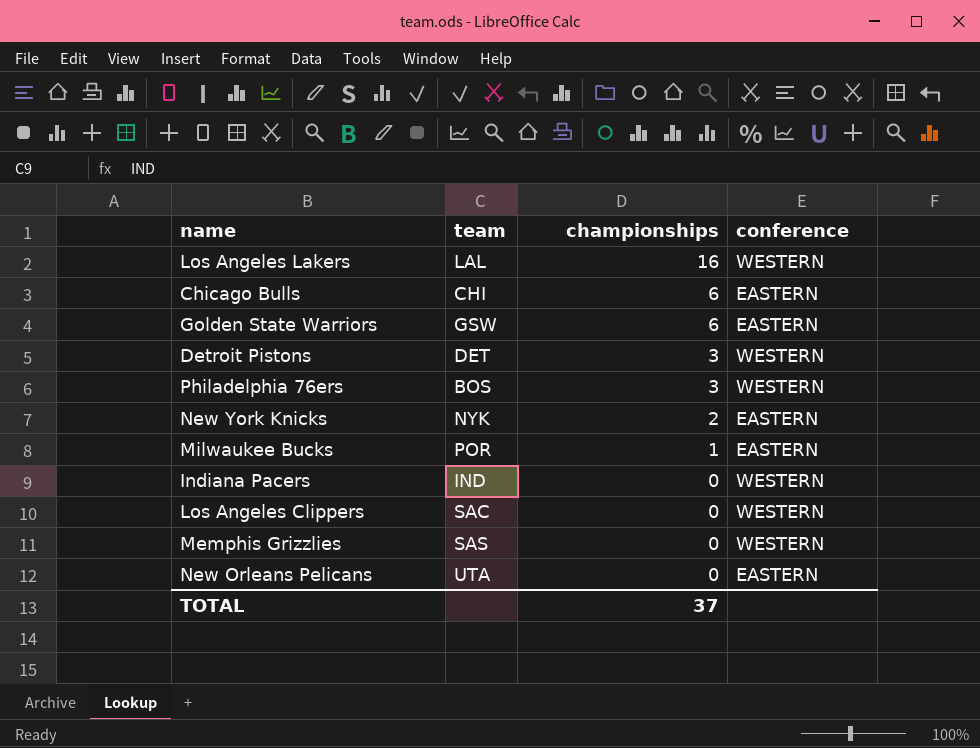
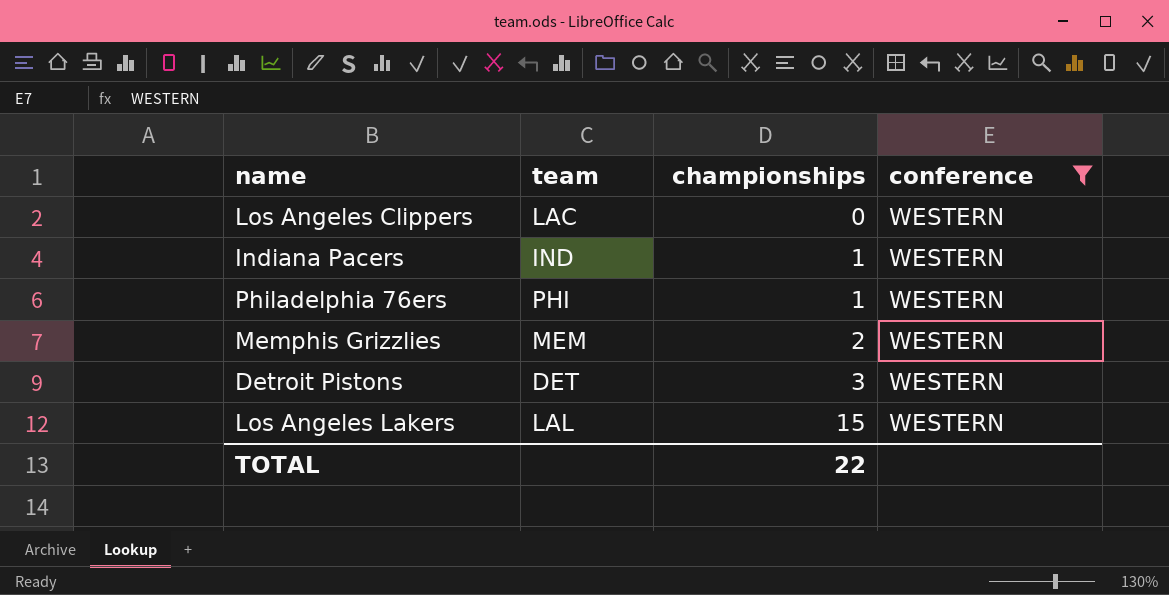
filter: none -> conference = WESTERN
row order: championships descending -> championships ascending
Los Angeles Clippers | team: SAC -> LAC
Indiana Pacers | championships: 0 -> 1
Philadelphia 76ers | team: BOS -> PHI
Philadelphia 76ers | championships: 3 -> 1
Memphis Grizzlies | team: SAS -> MEM
Memphis Grizzlies | championships: 0 -> 2
Los Angeles Lakers | championships: 16 -> 15
TOTAL | championships: 37 -> 22

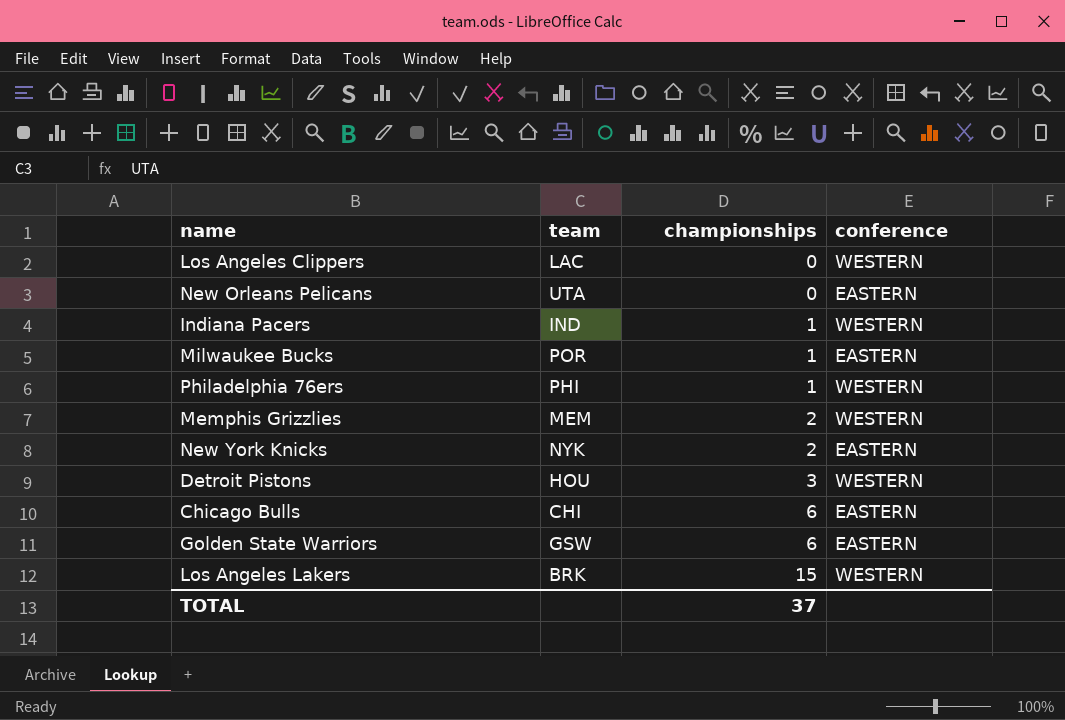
filter: conference = WESTERN -> none
Detroit Pistons | team: DET -> HOU
Los Angeles Lakers | team: LAL -> BRK
TOTAL | championships: 22 -> 37

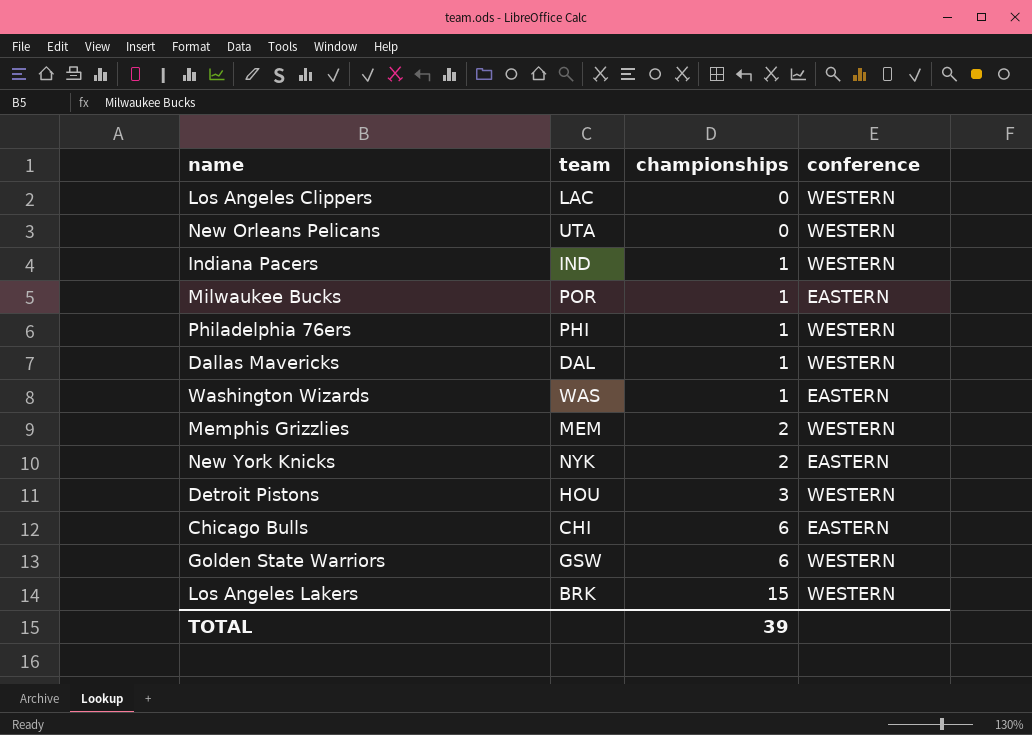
New Orleans Pelicans | conference: EASTERN -> WESTERN
row Dallas Mavericks: none -> DAL | 1 | WESTERN
row Washington Wizards: none -> WAS | 1 | EASTERN
Golden State Warriors | conference: EASTERN -> WESTERN
TOTAL | championships: 37 -> 39

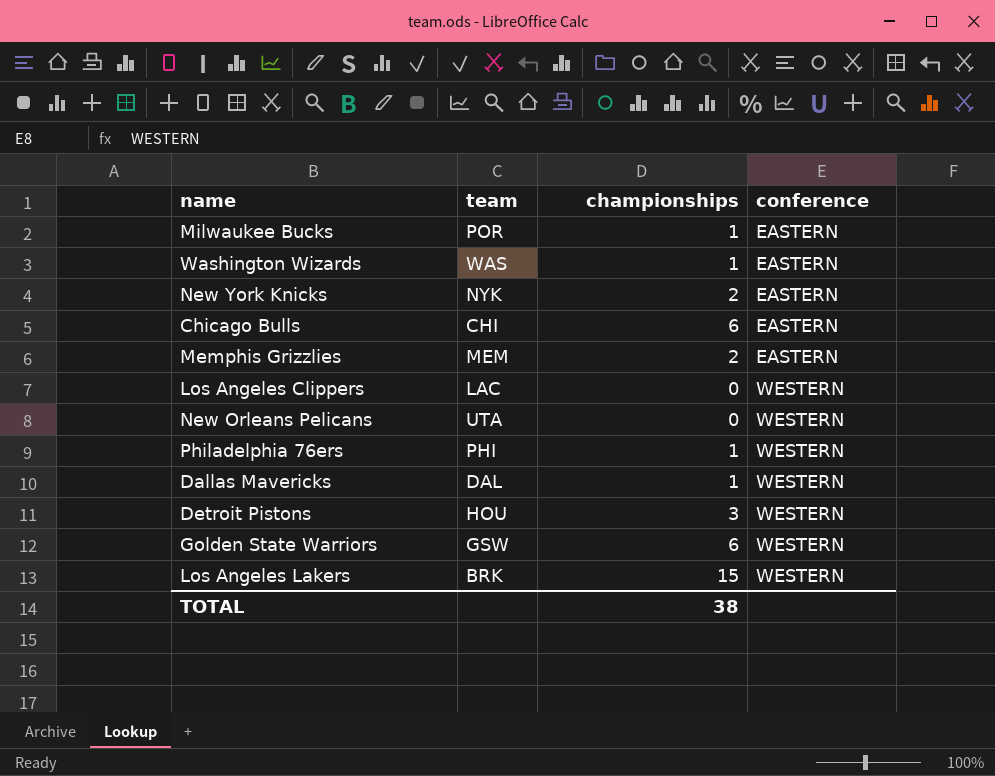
row order: championships ascending -> conference ascending
row Indiana Pacers: IND | 1 | WESTERN -> none
Memphis Grizzlies | conference: WESTERN -> EASTERN
TOTAL | championships: 39 -> 38

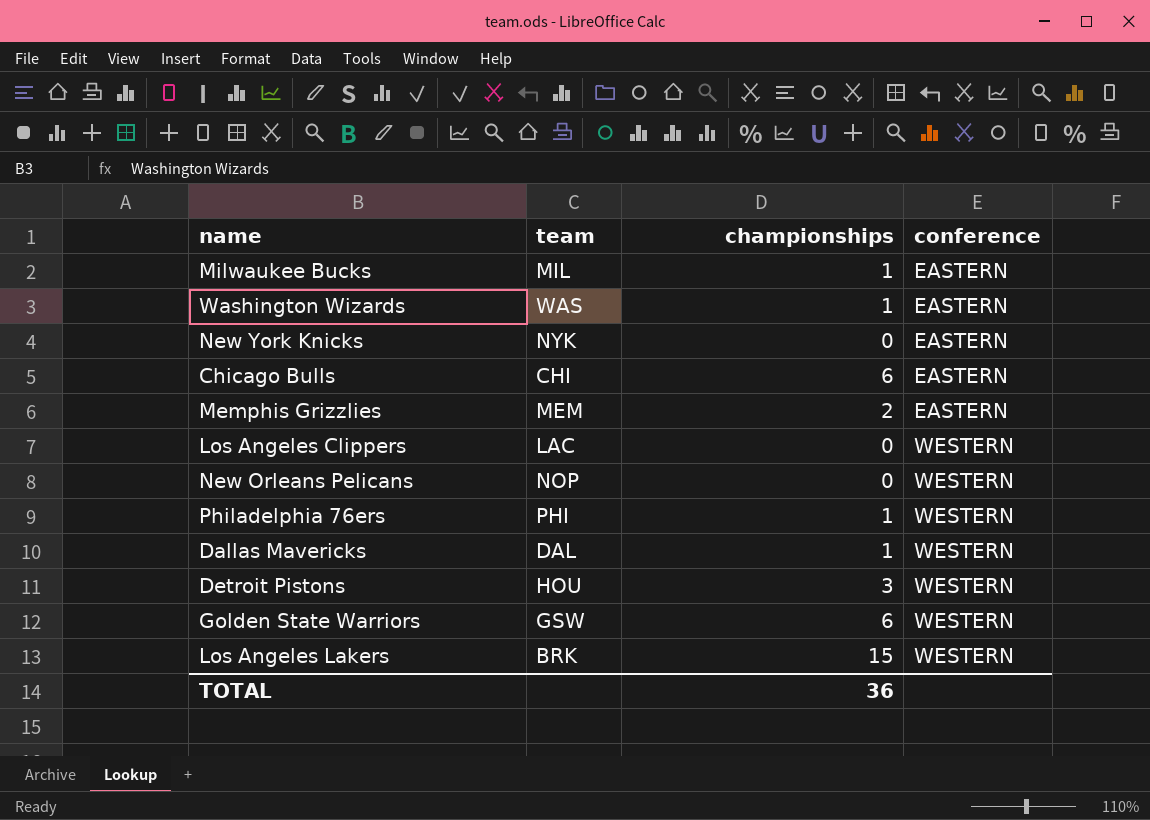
Milwaukee Bucks | team: POR -> MIL
New York Knicks | championships: 2 -> 0
New Orleans Pelicans | team: UTA -> NOP
TOTAL | championships: 38 -> 36

